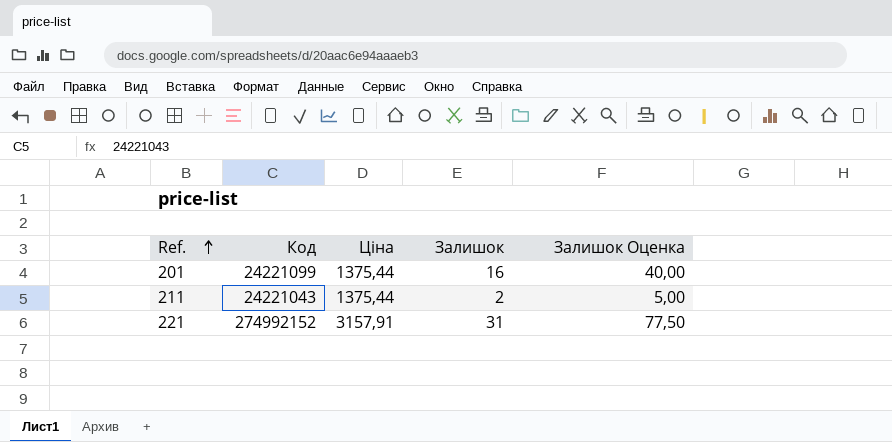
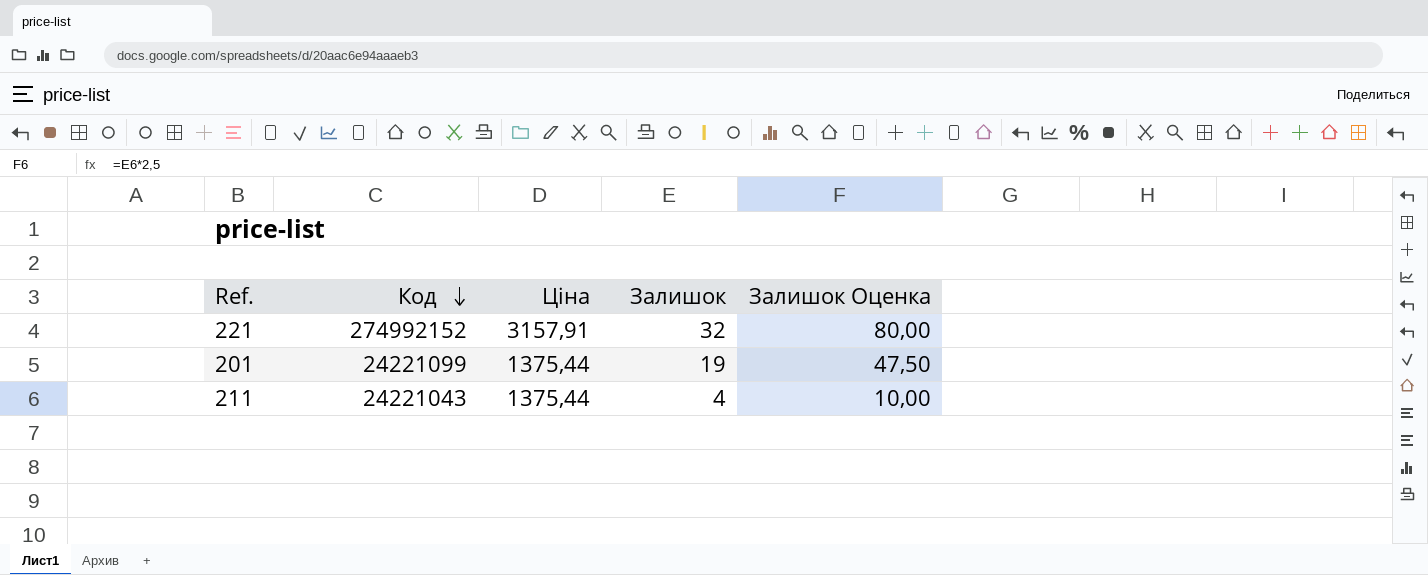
row order: Ref. ascending -> Код descending
221 | Залишок: 31 -> 32
221 | Залишок Оценка: 77,50 -> 80,00
201 | Залишок: 16 -> 19
201 | Залишок Оценка: 40,00 -> 47,50
211 | Залишок: 2 -> 4
211 | Залишок Оценка: 5,00 -> 10,00

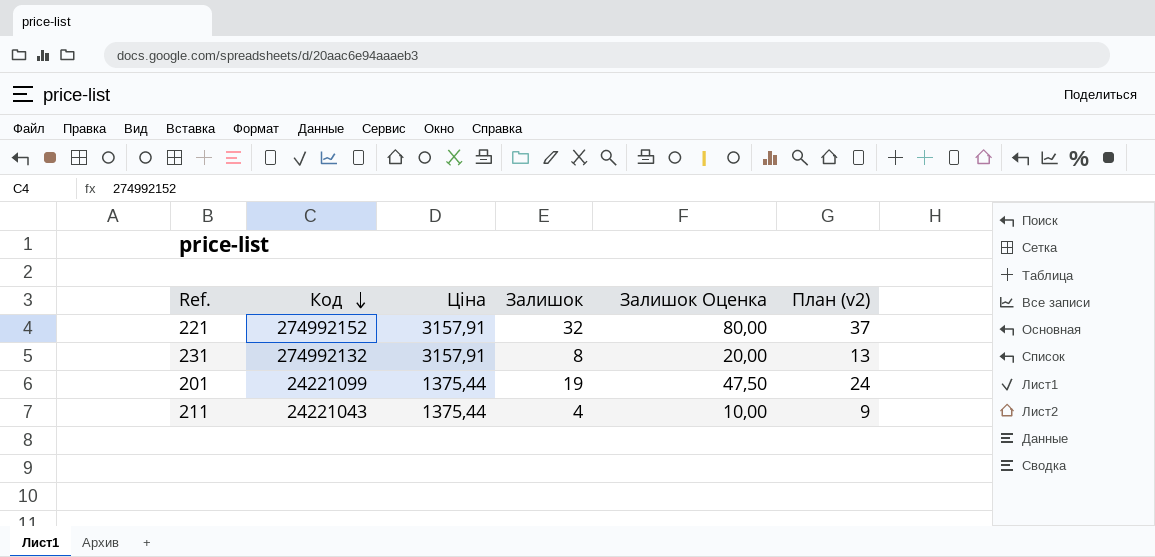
column План (v2) | formula: none -> [Залишок] + 5
row 231: none -> 274992132 | 3157,91 | 8 | 20,00 | 13

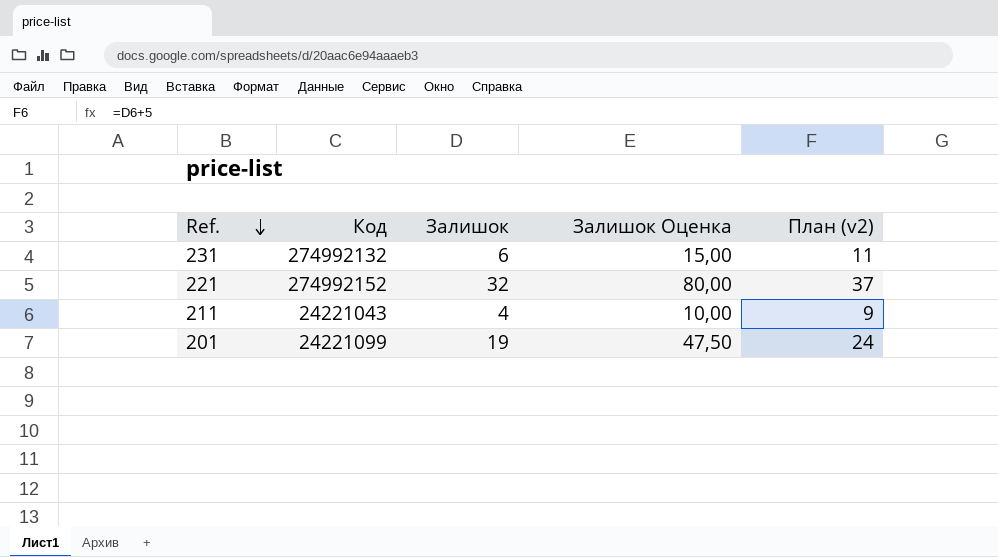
row order: Код descending -> Ref. descending
column Ціна | position: 3 -> none
231 | Залишок: 8 -> 6
231 | Залишок Оценка: 20,00 -> 15,00
231 | План (v2): 13 -> 11

